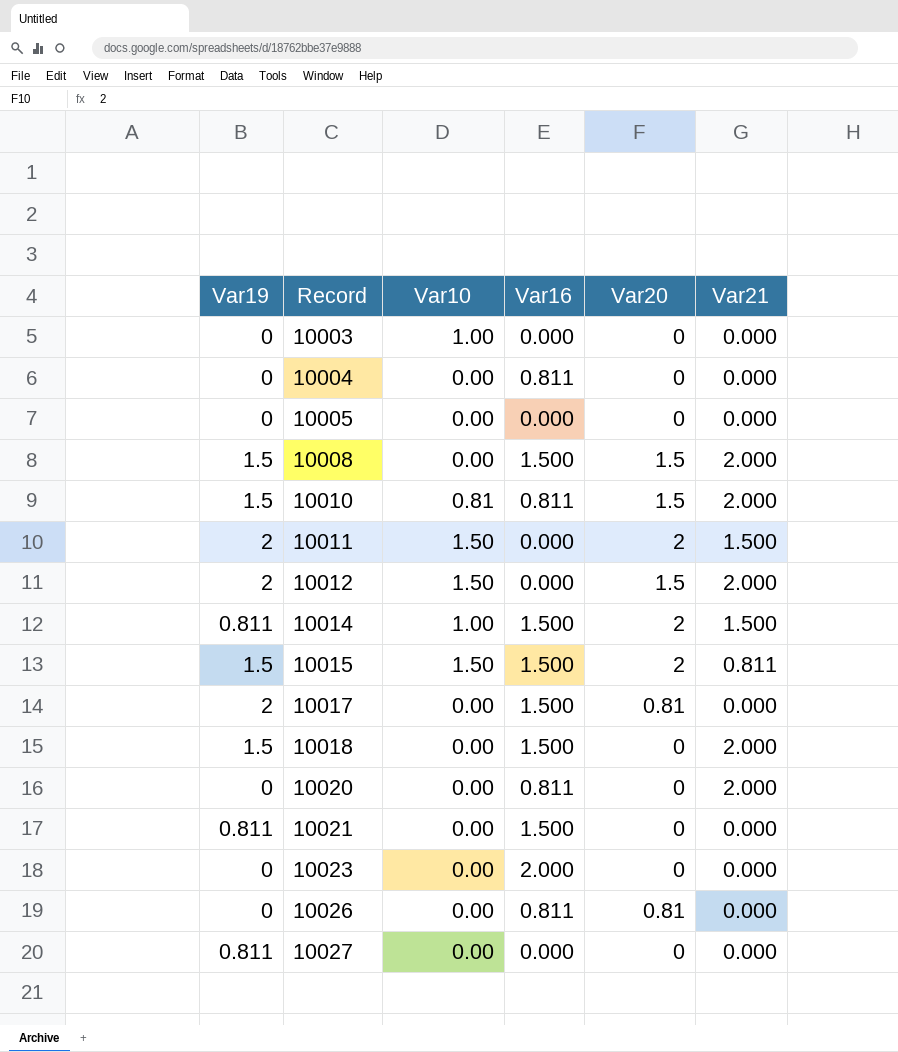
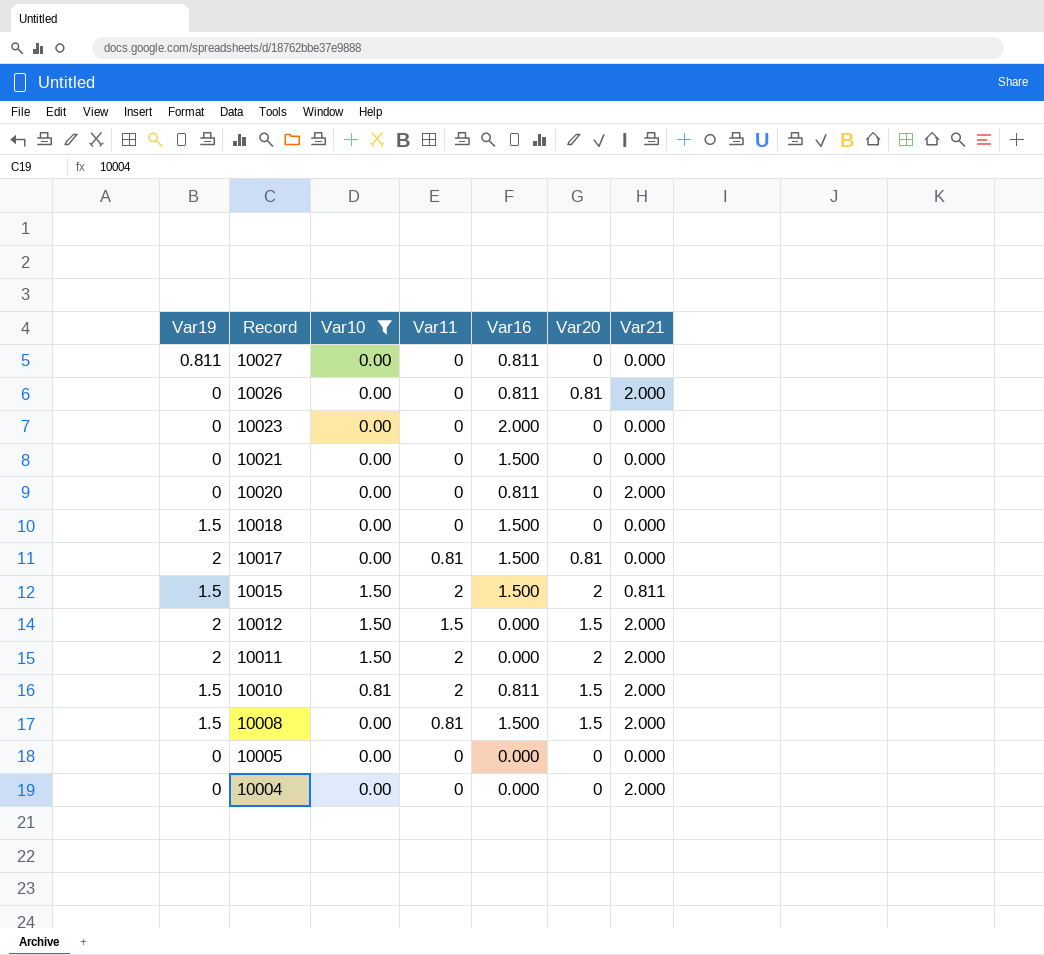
filter: none -> Var10 != 1.00
row order: Record ascending -> Record descending
column Var11 | position: none -> 4
10027 | Var16: 0.000 -> 0.811
10026 | Var21: 0.000 -> 2.000
10021 | Var19: 0.811 -> 0
10018 | Var21: 2.000 -> 0.000
10011 | Var21: 1.500 -> 2.000
10004 | Var16: 0.811 -> 0.000
10004 | Var21: 0.000 -> 2.000

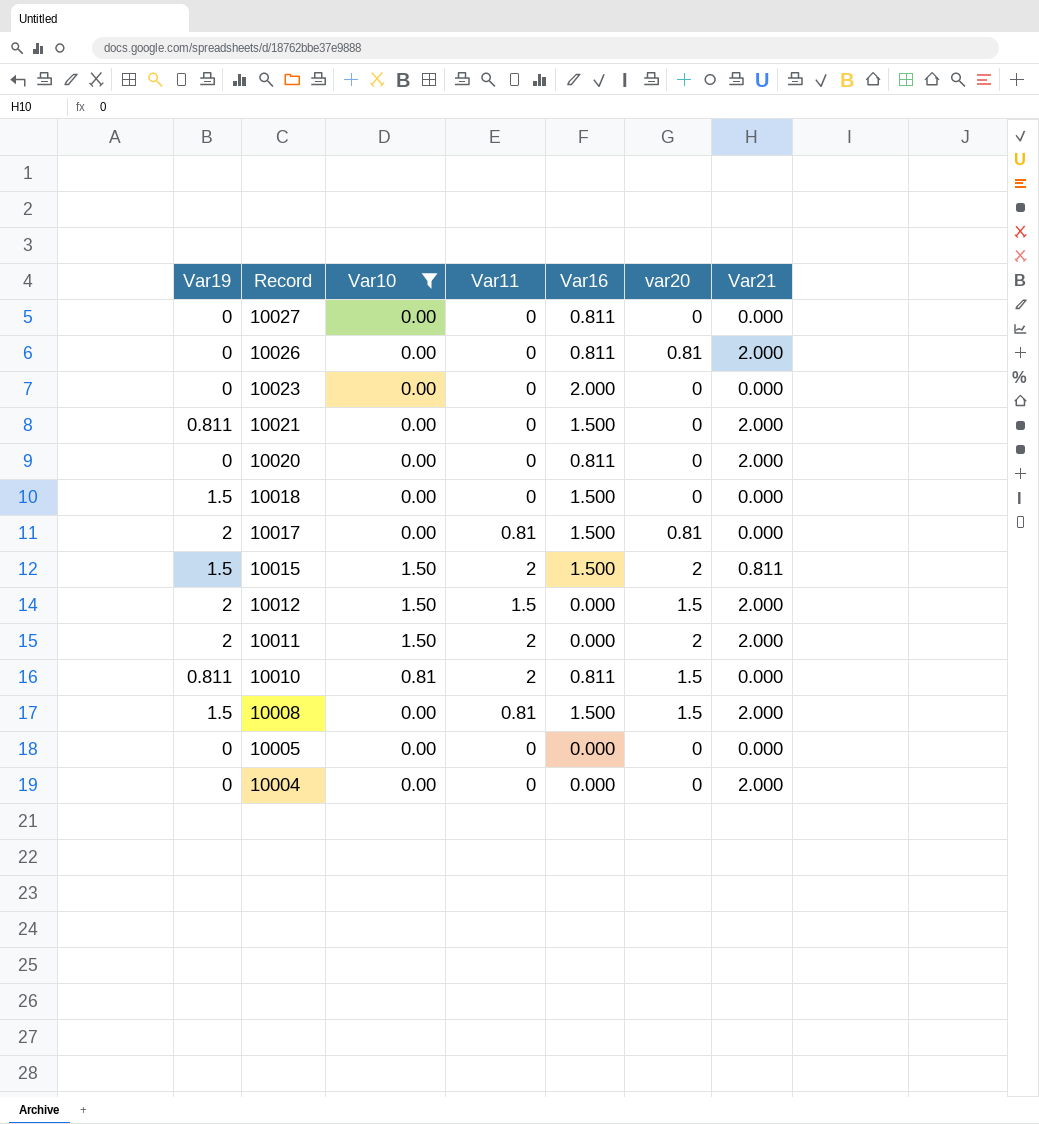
column name: Var20 -> var20
10027 | Var19: 0.811 -> 0
10021 | Var19: 0 -> 0.811
10021 | Var21: 0.000 -> 2.000
10010 | Var19: 1.5 -> 0.811
10010 | Var21: 2.000 -> 0.000

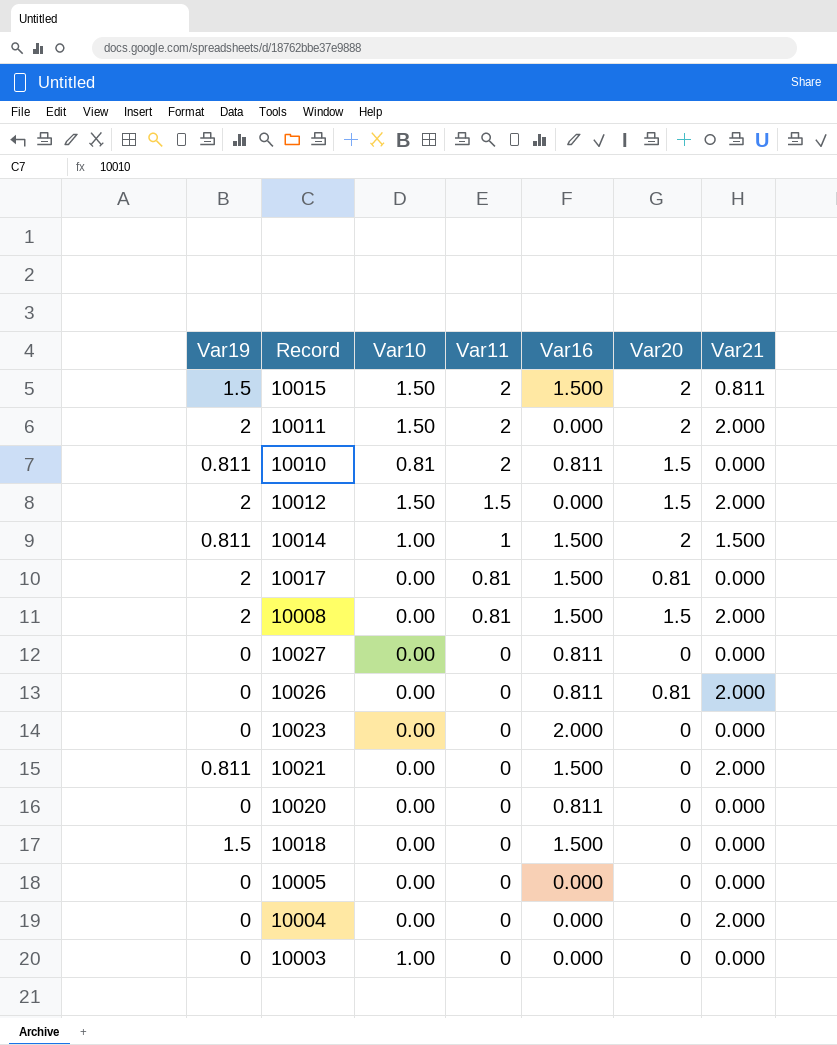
filter: Var10 != 1.00 -> none
row order: Record descending -> Var11 descending
column name: var20 -> Var20
10008 | Var19: 1.5 -> 2
10020 | Var21: 2.000 -> 0.000

